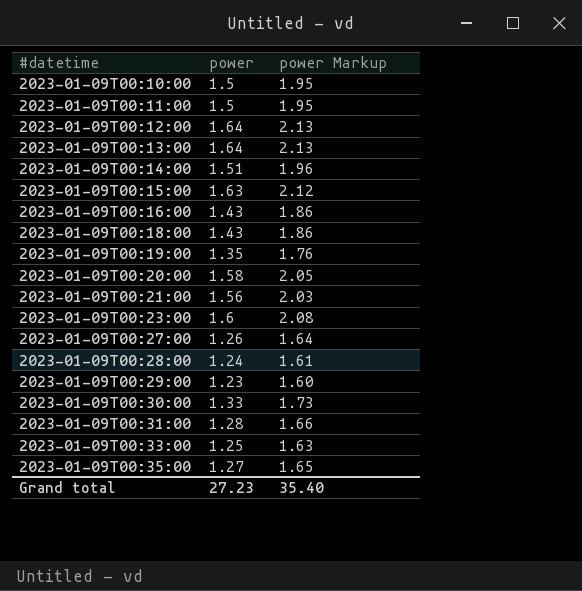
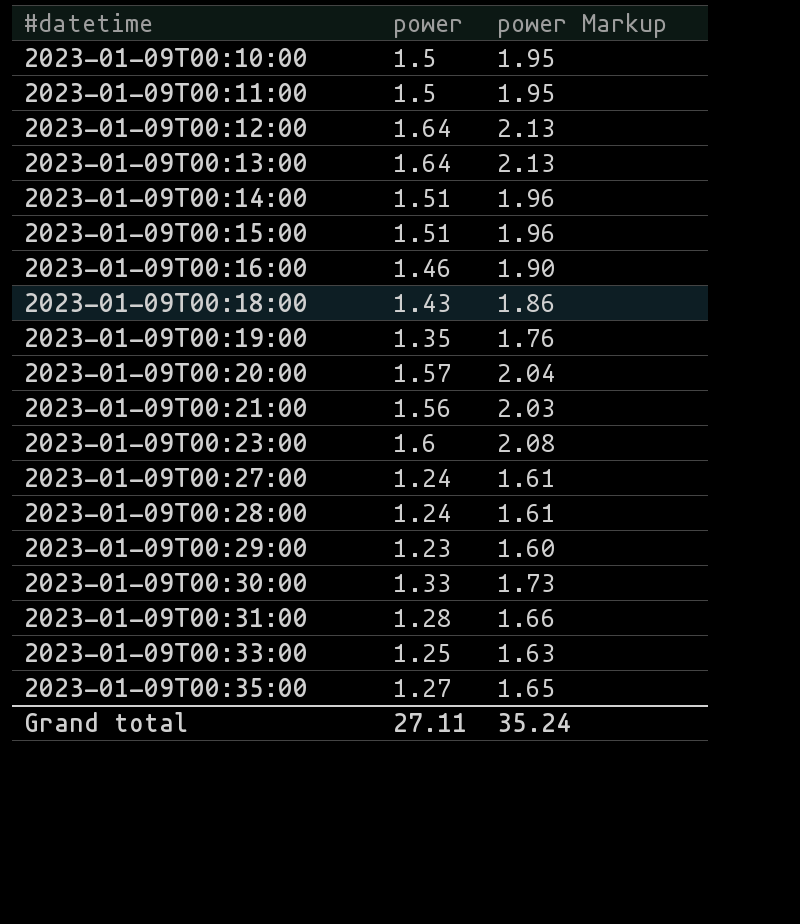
2023-01-09T00:15:00 | power: 1.63 -> 1.51
2023-01-09T00:15:00 | power Markup: 2.12 -> 1.96
2023-01-09T00:16:00 | power: 1.43 -> 1.46
2023-01-09T00:16:00 | power Markup: 1.86 -> 1.90
2023-01-09T00:20:00 | power: 1.58 -> 1.57
2023-01-09T00:20:00 | power Markup: 2.05 -> 2.04
2023-01-09T00:27:00 | power: 1.26 -> 1.24
2023-01-09T00:27:00 | power Markup: 1.64 -> 1.61
Grand total | power: 27.23 -> 27.11
Grand total | power Markup: 35.40 -> 35.24

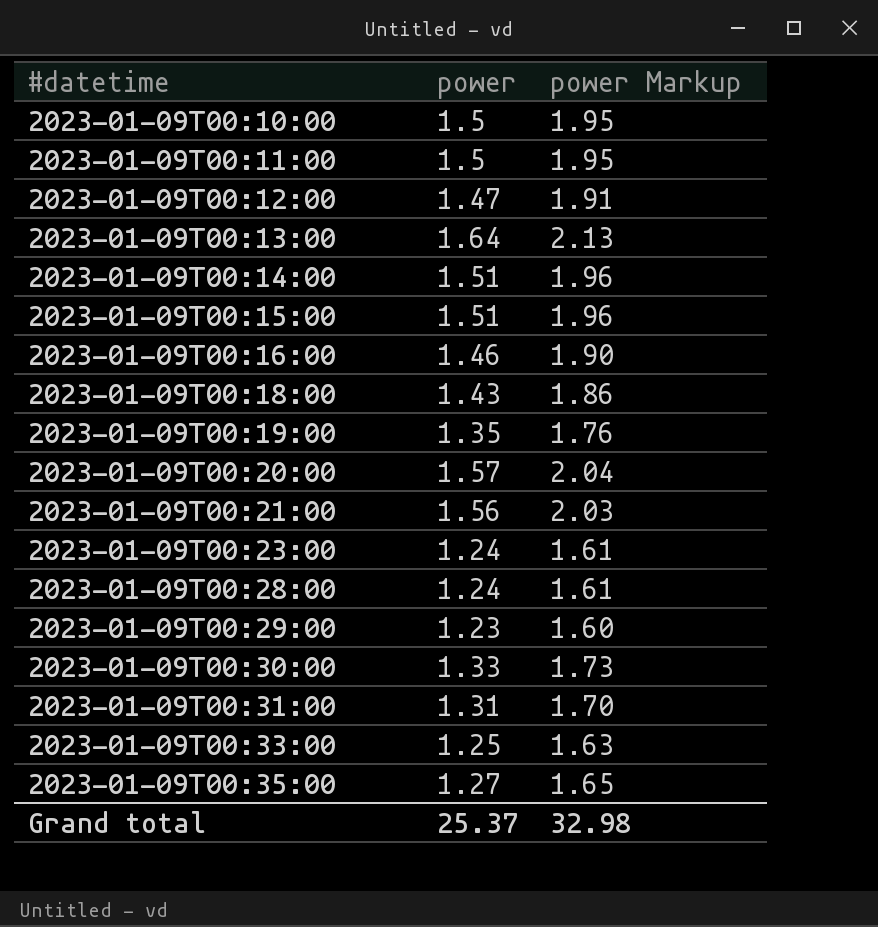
row 2023-01-09T00:27:00: 1.24 | 1.61 -> none
2023-01-09T00:12:00 | power: 1.64 -> 1.47
2023-01-09T00:12:00 | power Markup: 2.13 -> 1.91
2023-01-09T00:23:00 | power: 1.6 -> 1.24
2023-01-09T00:23:00 | power Markup: 2.08 -> 1.61
2023-01-09T00:31:00 | power: 1.28 -> 1.31
2023-01-09T00:31:00 | power Markup: 1.66 -> 1.70
Grand total | power: 27.11 -> 25.37
Grand total | power Markup: 35.24 -> 32.98

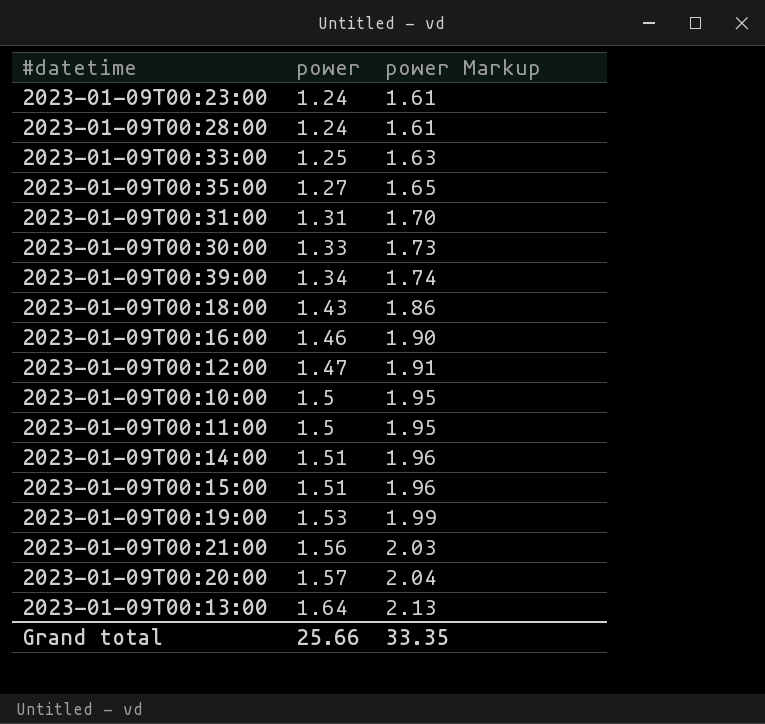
row order: #datetime ascending -> power ascending
row 2023-01-09T00:29:00: 1.23 | 1.60 -> none
row 2023-01-09T00:39:00: none -> 1.34 | 1.74
2023-01-09T00:19:00 | power: 1.35 -> 1.53
2023-01-09T00:19:00 | power Markup: 1.76 -> 1.99
Grand total | power: 25.37 -> 25.66
Grand total | power Markup: 32.98 -> 33.35

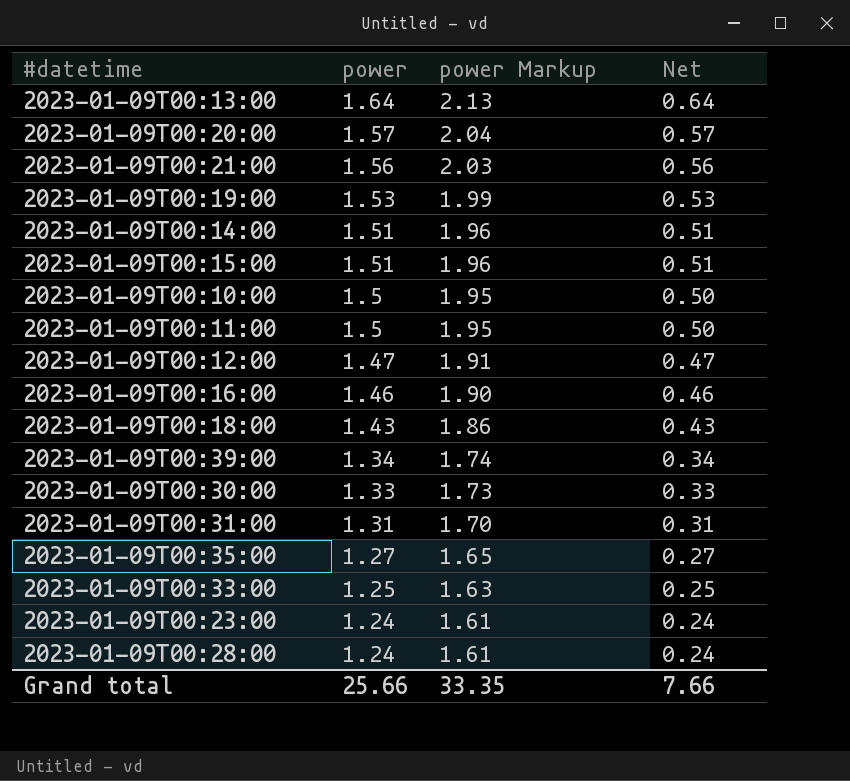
row order: power ascending -> power descending
column Net | formula: none -> [power] - 1

